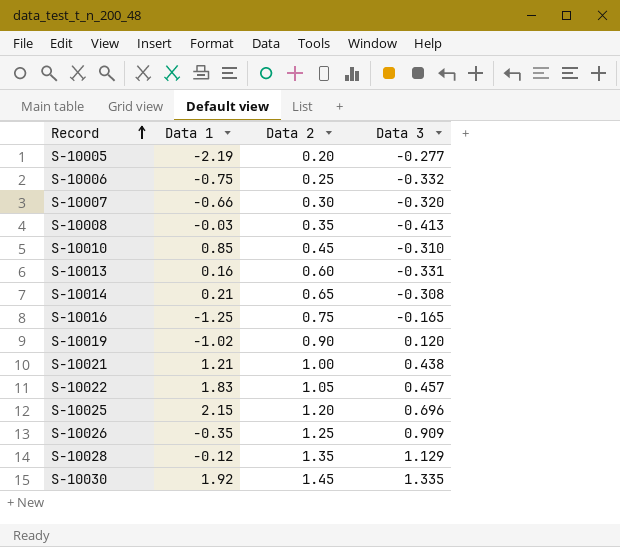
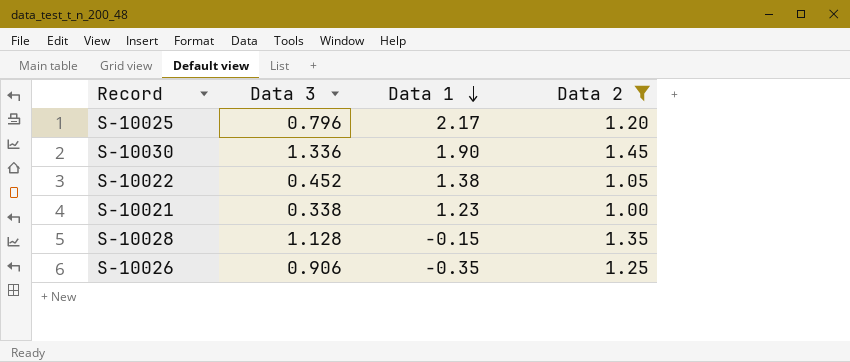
filter: none -> Data 2 >= 1.00
row order: Record ascending -> Data 1 descending
column Data 3 | position: 4 -> 2
S-10025 | Data 3: 0.696 -> 0.796
S-10025 | Data 1: 2.15 -> 2.17
S-10030 | Data 3: 1.335 -> 1.336
S-10030 | Data 1: 1.92 -> 1.90
S-10022 | Data 3: 0.457 -> 0.452
S-10022 | Data 1: 1.83 -> 1.38
S-10021 | Data 3: 0.438 -> 0.338
S-10021 | Data 1: 1.21 -> 1.23
S-10028 | Data 3: 1.129 -> 1.128
S-10028 | Data 1: -0.12 -> -0.15
S-10026 | Data 3: 0.909 -> 0.906

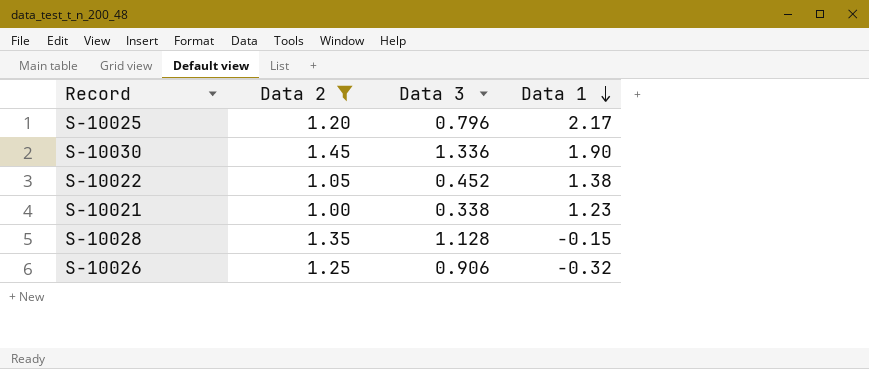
column Data 2 | position: 4 -> 2
S-10026 | Data 1: -0.35 -> -0.32

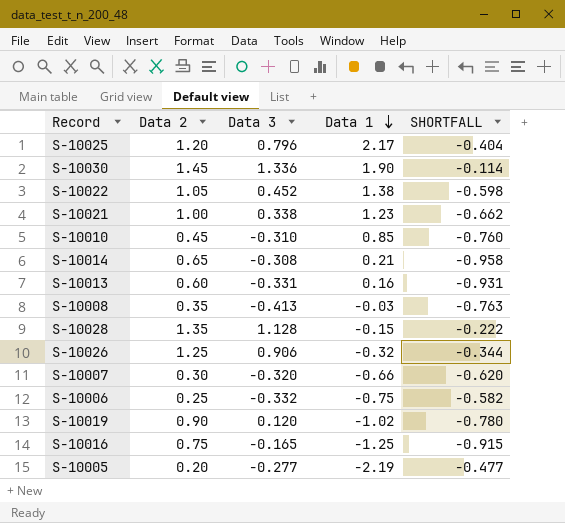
filter: Data 2 >= 1.00 -> none
column SHORTFALL | formula: none -> [Data 3] - [Data 2]

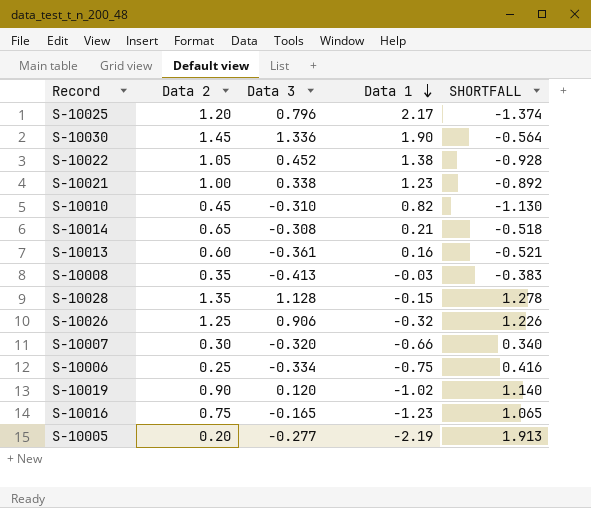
column SHORTFALL | formula: [Data 3] - [Data 2] -> [Data 3] - [Data 1]
S-10010 | Data 1: 0.85 -> 0.82
S-10013 | Data 3: -0.331 -> -0.361
S-10006 | Data 3: -0.332 -> -0.334
S-10016 | Data 1: -1.25 -> -1.23

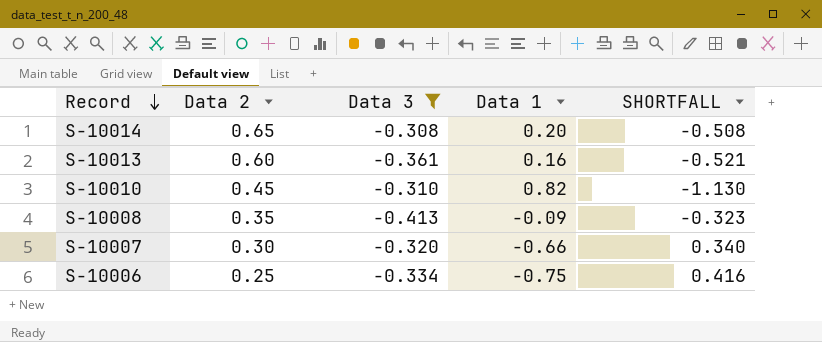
filter: none -> Data 3 <= -0.308
row order: Data 1 descending -> Record descending
S-10014 | Data 1: 0.21 -> 0.20
S-10014 | SHORTFALL: -0.518 -> -0.508
S-10008 | Data 1: -0.03 -> -0.09
S-10008 | SHORTFALL: -0.383 -> -0.323

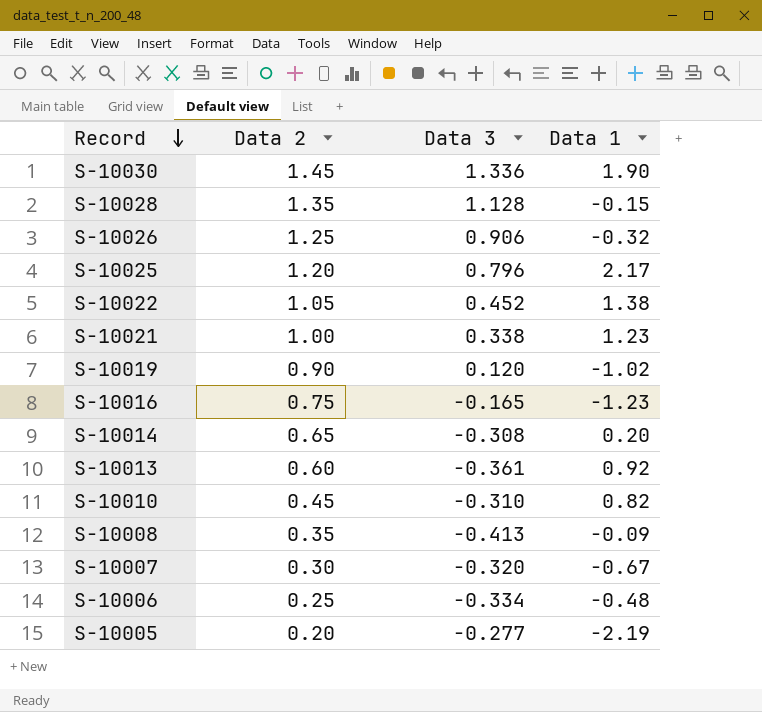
filter: Data 3 <= -0.308 -> none
column SHORTFALL | formula: [Data 3] - [Data 1] -> none
S-10013 | Data 1: 0.16 -> 0.92
S-10007 | Data 1: -0.66 -> -0.67
S-10006 | Data 1: -0.75 -> -0.48

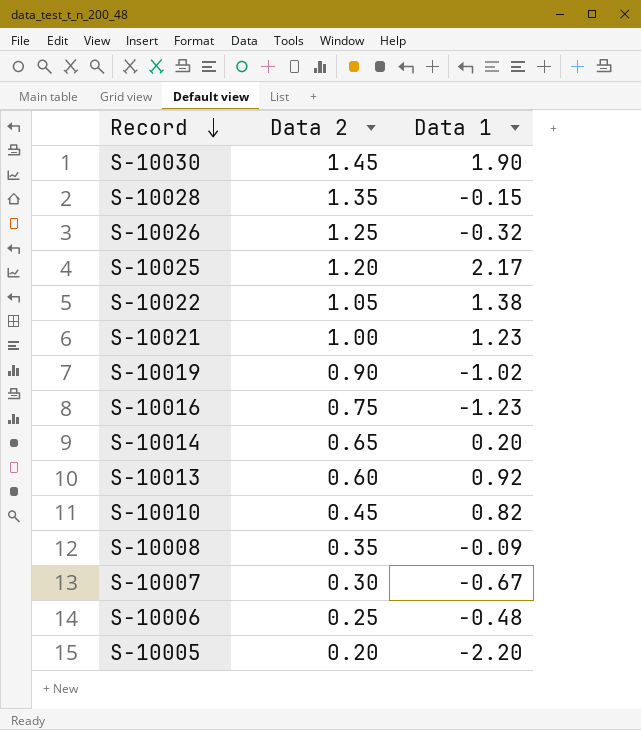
column Data 3 | position: 3 -> none
S-10005 | Data 1: -2.19 -> -2.20

